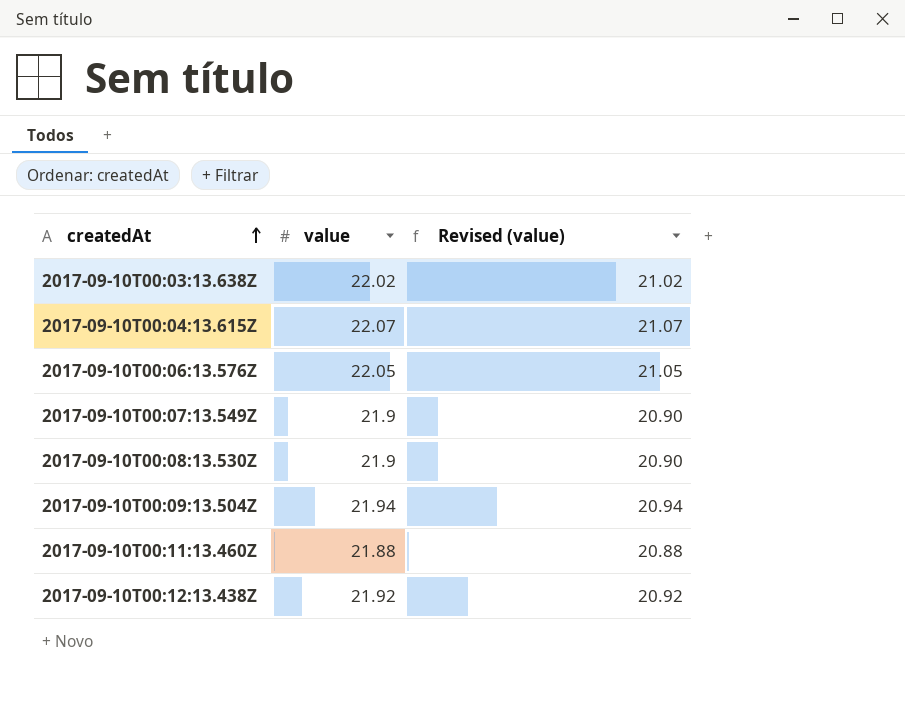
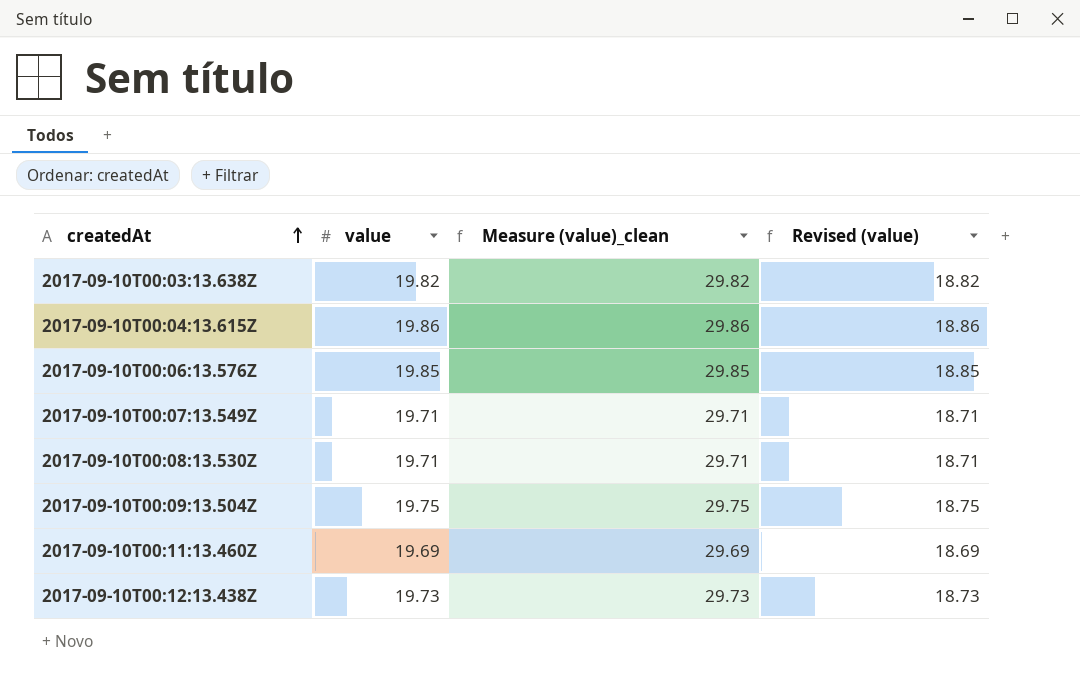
column Measure (value)_clean | formula: none -> [value] + 10
2017-09-10T00:03:13.638Z | value: 22.02 -> 19.82
2017-09-10T00:03:13.638Z | Revised (value): 21.02 -> 18.82
2017-09-10T00:04:13.615Z | value: 22.07 -> 19.86
2017-09-10T00:04:13.615Z | Revised (value): 21.07 -> 18.86
2017-09-10T00:06:13.576Z | value: 22.05 -> 19.85
2017-09-10T00:06:13.576Z | Revised (value): 21.05 -> 18.85
2017-09-10T00:07:13.549Z | value: 21.9 -> 19.71
2017-09-10T00:07:13.549Z | Revised (value): 20.90 -> 18.71
2017-09-10T00:08:13.530Z | value: 21.9 -> 19.71
2017-09-10T00:08:13.530Z | Revised (value): 20.90 -> 18.71
2017-09-10T00:09:13.504Z | value: 21.94 -> 19.75
2017-09-10T00:09:13.504Z | Revised (value): 20.94 -> 18.75
2017-09-10T00:11:13.460Z | value: 21.88 -> 19.69
2017-09-10T00:11:13.460Z | Revised (value): 20.88 -> 18.69
2017-09-10T00:12:13.438Z | value: 21.92 -> 19.73
2017-09-10T00:12:13.438Z | Revised (value): 20.92 -> 18.73

